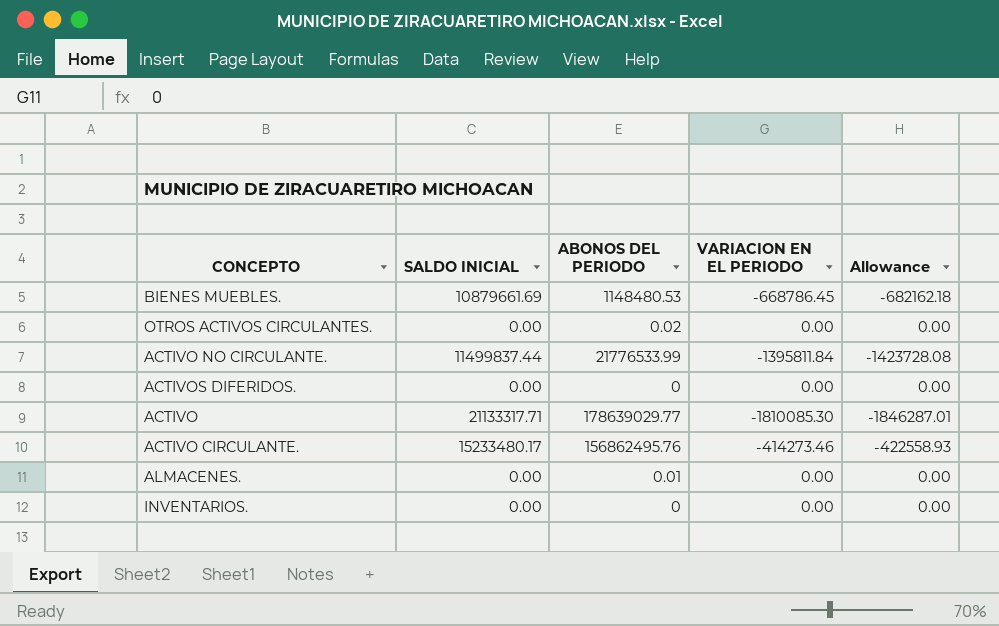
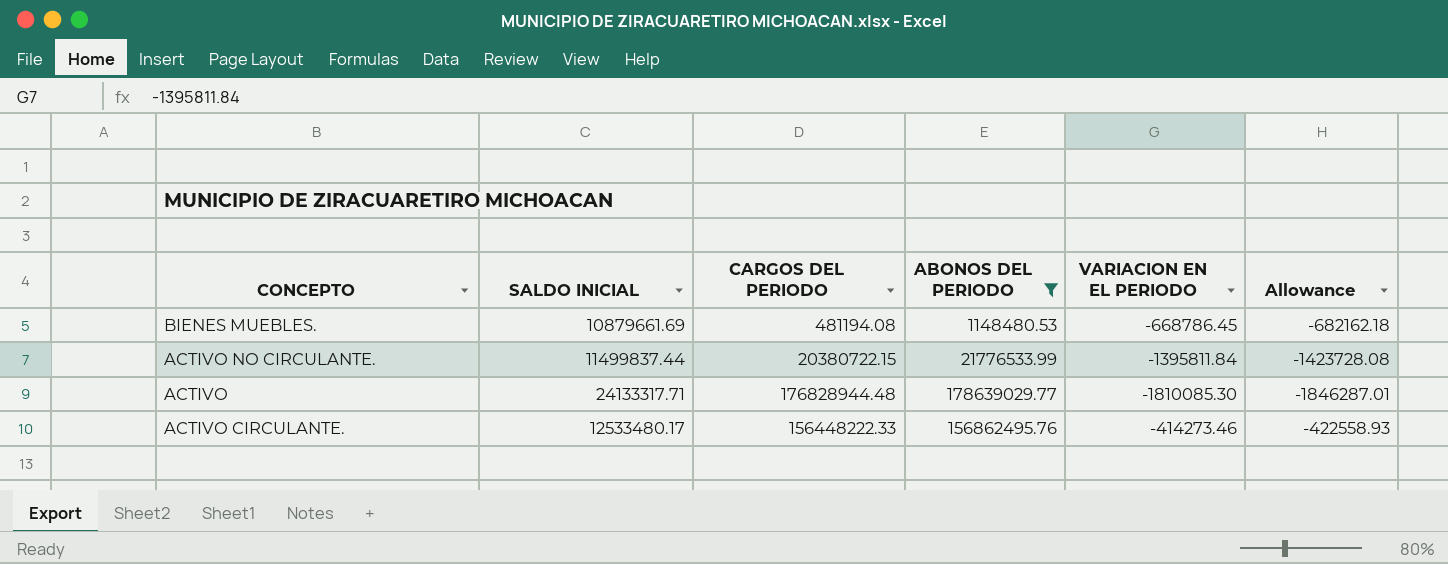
filter: none -> ABONOS DEL PERIODO >= 1148480.53
column CARGOS DEL PERIODO | position: none -> 3
ACTIVO | SALDO INICIAL: 21133317.71 -> 24133317.71
ACTIVO CIRCULANTE. | SALDO INICIAL: 15233480.17 -> 12533480.17

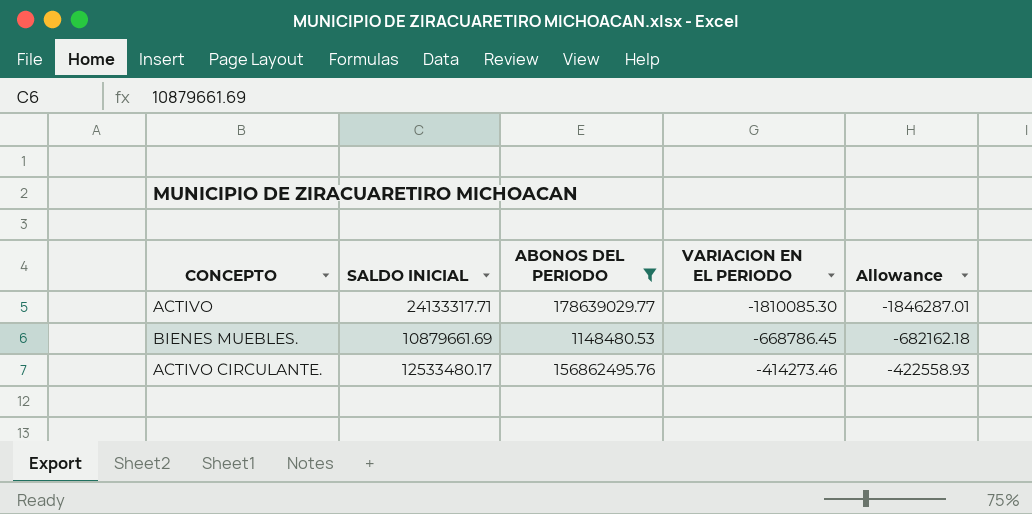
row order: none -> VARIACION EN EL PERIODO ascending
column CARGOS DEL PERIODO | position: 3 -> none
row ACTIVO NO CIRCULANTE.: 11499837.44 | 20380722.15 | 21776533.99 | -1395811.84 | -1423728.08 -> none

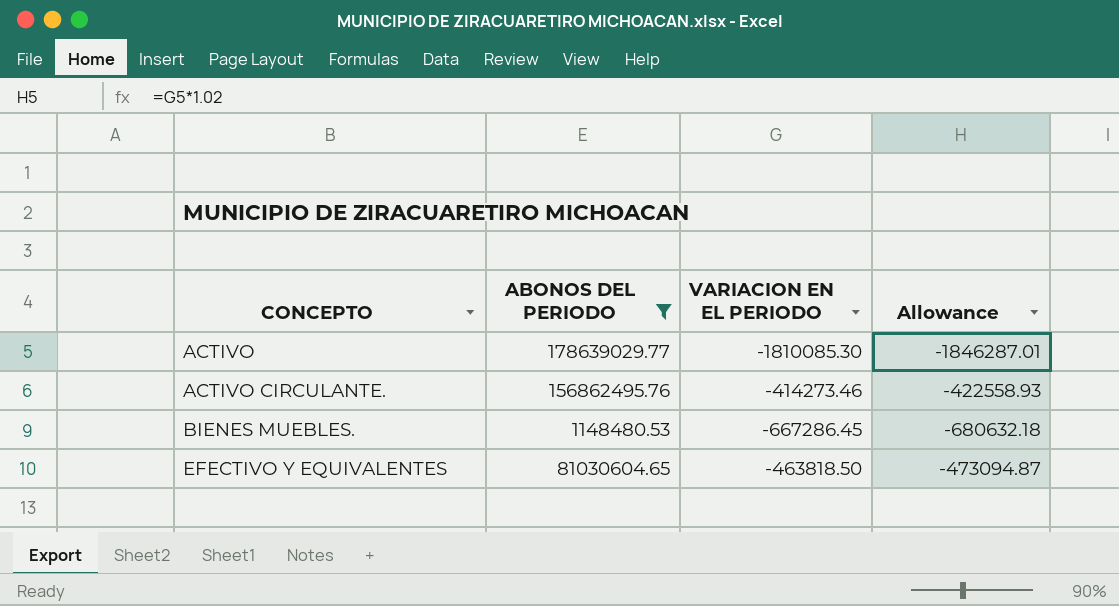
row order: VARIACION EN EL PERIODO ascending -> CONCEPTO ascending
column SALDO INICIAL | position: 2 -> none
BIENES MUEBLES. | VARIACION EN EL PERIODO: -668786.45 -> -667286.45
BIENES MUEBLES. | Allowance: -682162.18 -> -680632.18
row EFECTIVO Y EQUIVALENTES: none -> 81030604.65 | -463818.50 | -473094.87

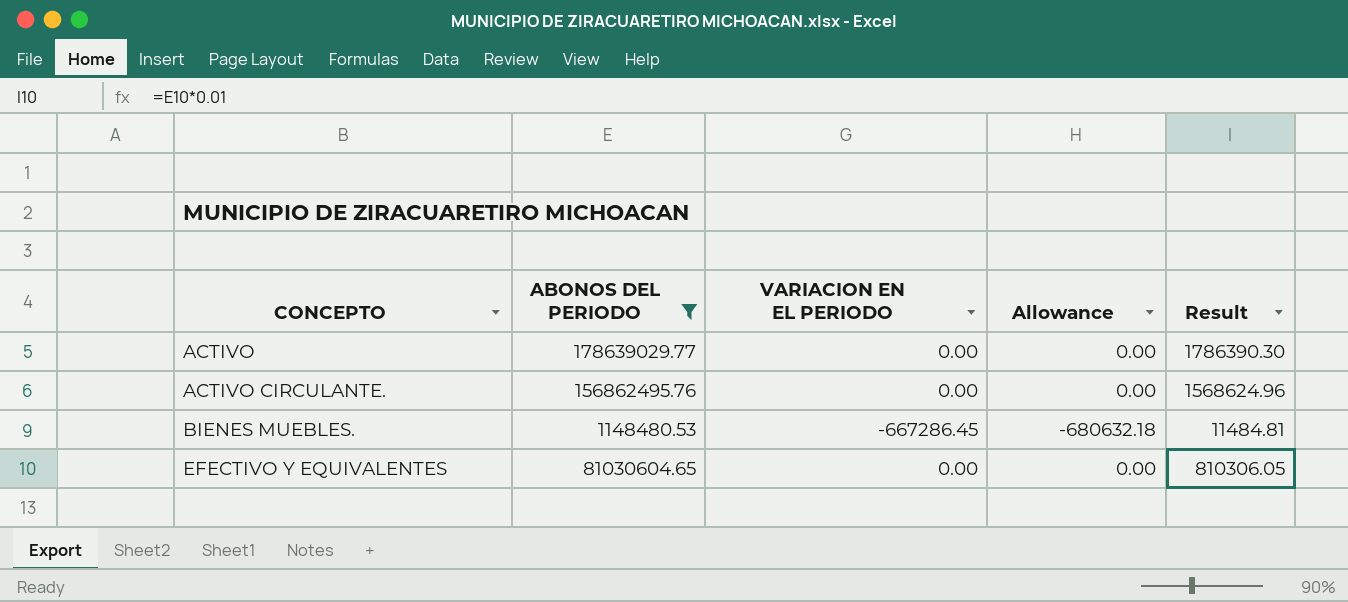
column Result | formula: none -> [ABONOS DEL PERIODO] * 0.01
ACTIVO | VARIACION EN EL PERIODO: -1810085.30 -> 0.00
ACTIVO | Allowance: -1846287.01 -> 0.00
ACTIVO CIRCULANTE. | VARIACION EN EL PERIODO: -414273.46 -> 0.00
ACTIVO CIRCULANTE. | Allowance: -422558.93 -> 0.00
EFECTIVO Y EQUIVALENTES | VARIACION EN EL PERIODO: -463818.50 -> 0.00
EFECTIVO Y EQUIVALENTES | Allowance: -473094.87 -> 0.00

